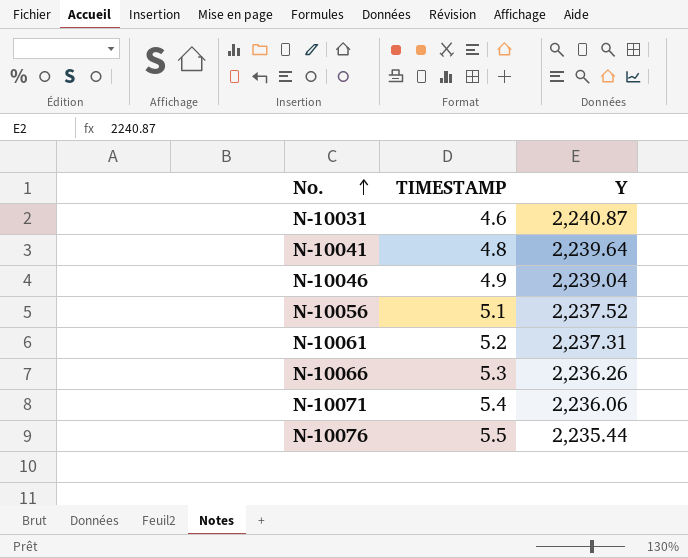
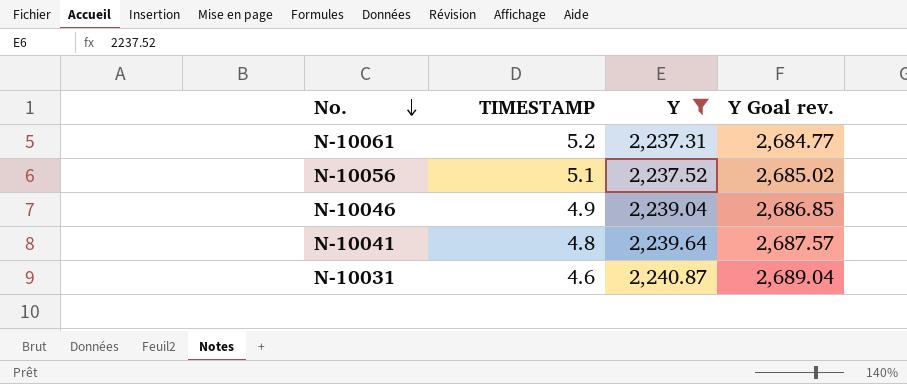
filter: none -> Y >= 2,237.31
row order: No. ascending -> No. descending
column Y Goal rev. | formula: none -> [Y] * 1.2

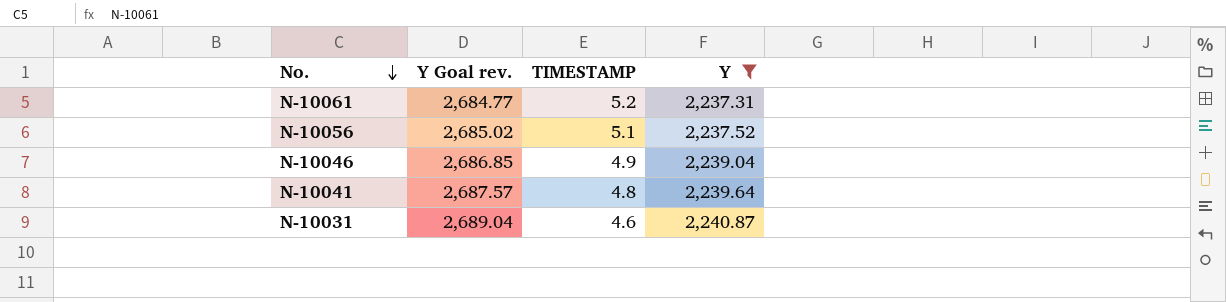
column Y Goal rev. | position: 4 -> 2

